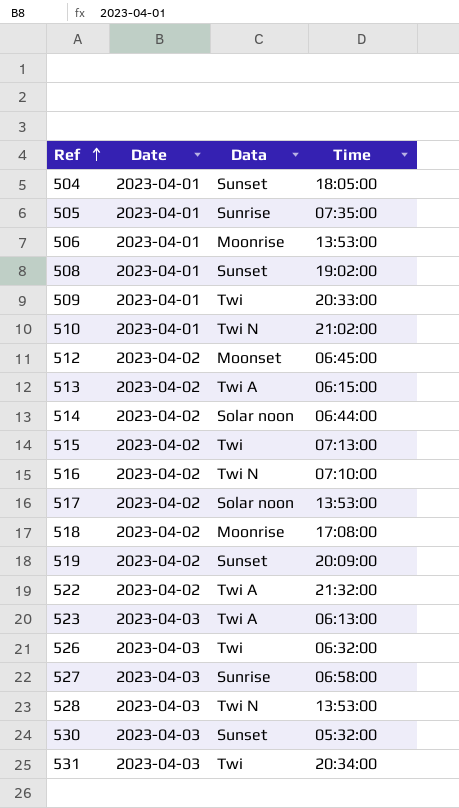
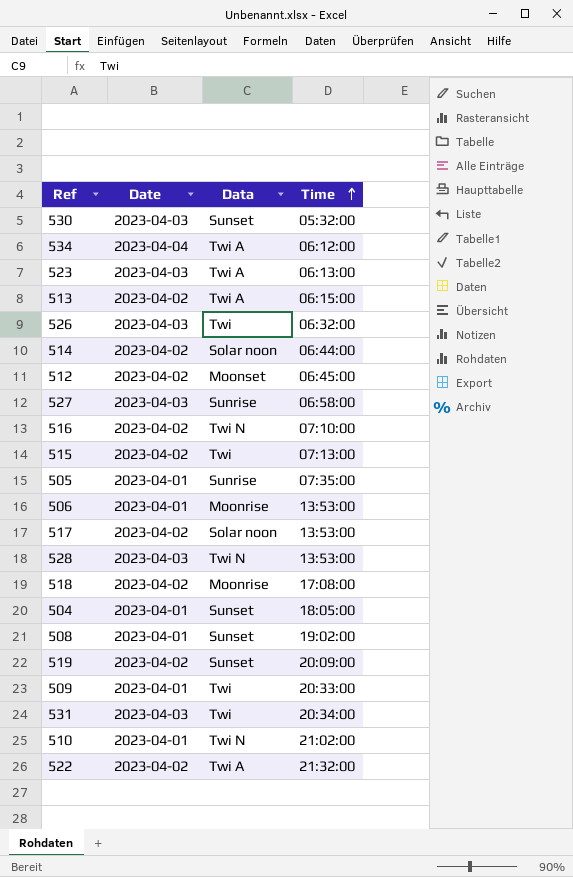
row order: Ref ascending -> Time ascending
row 534: none -> 2023-04-04 | Twi A | 06:12:00

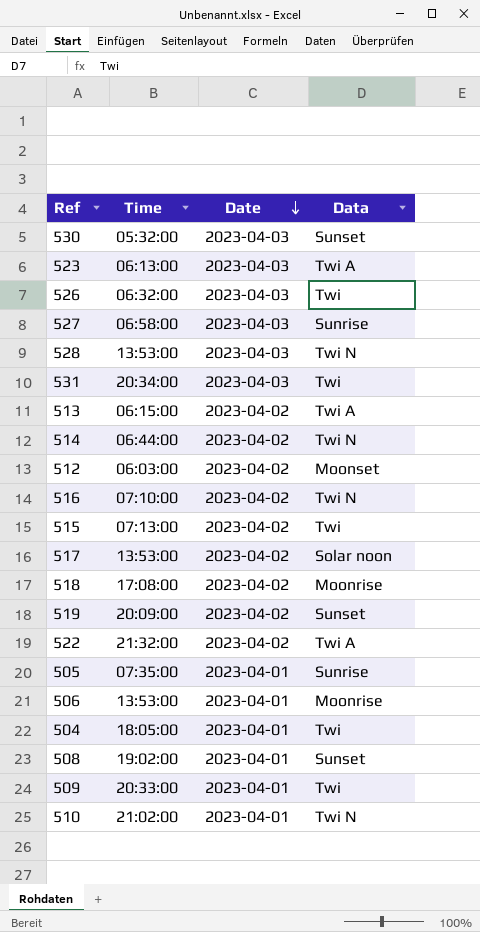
row order: Time ascending -> Date descending
column Time | position: 4 -> 2
row 534: 2023-04-04 | Twi A | 06:12:00 -> none
514 | Data: Solar noon -> Twi N
512 | Time: 06:45:00 -> 06:03:00
504 | Data: Sunset -> Twi

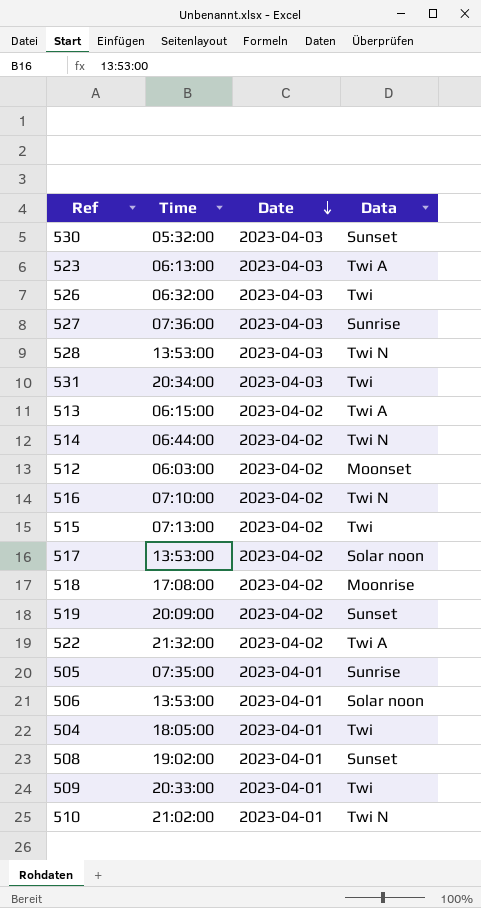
527 | Time: 06:58:00 -> 07:36:00
506 | Data: Moonrise -> Solar noon

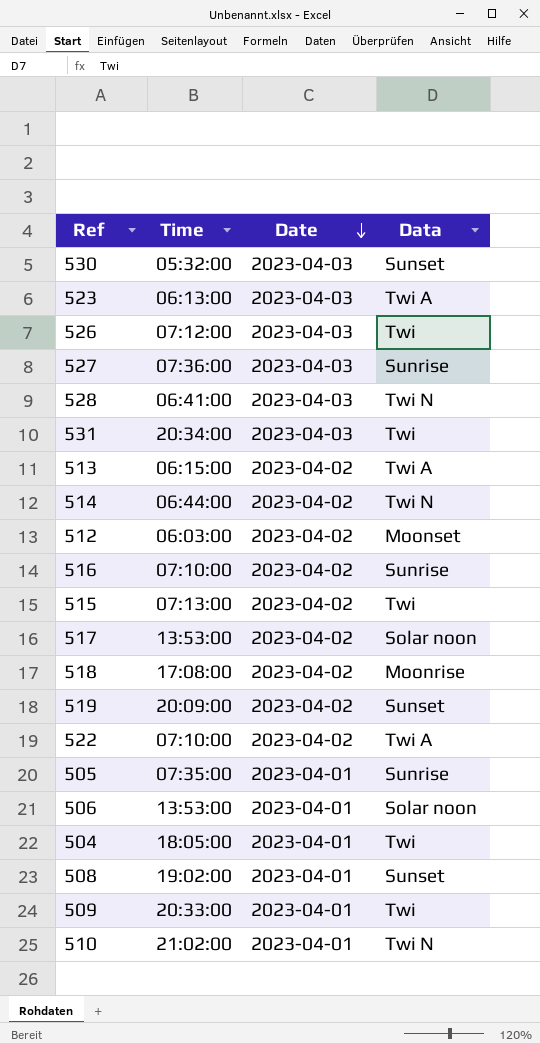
526 | Time: 06:32:00 -> 07:12:00
528 | Time: 13:53:00 -> 06:41:00
516 | Data: Twi N -> Sunrise
522 | Time: 21:32:00 -> 07:10:00

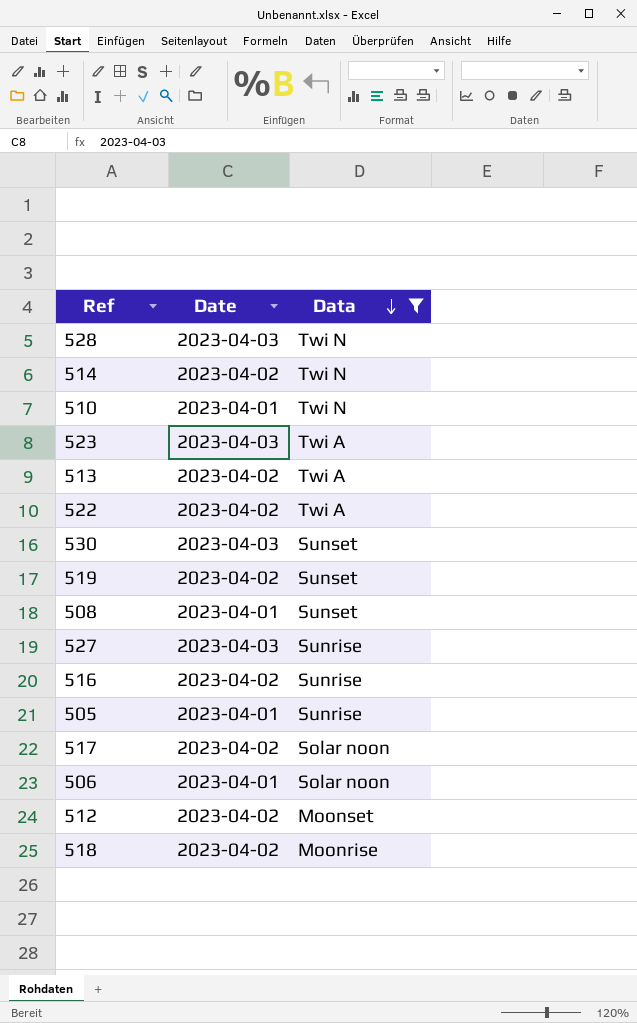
filter: none -> Data != Twi
row order: Date descending -> Data descending
column Time | position: 2 -> none

